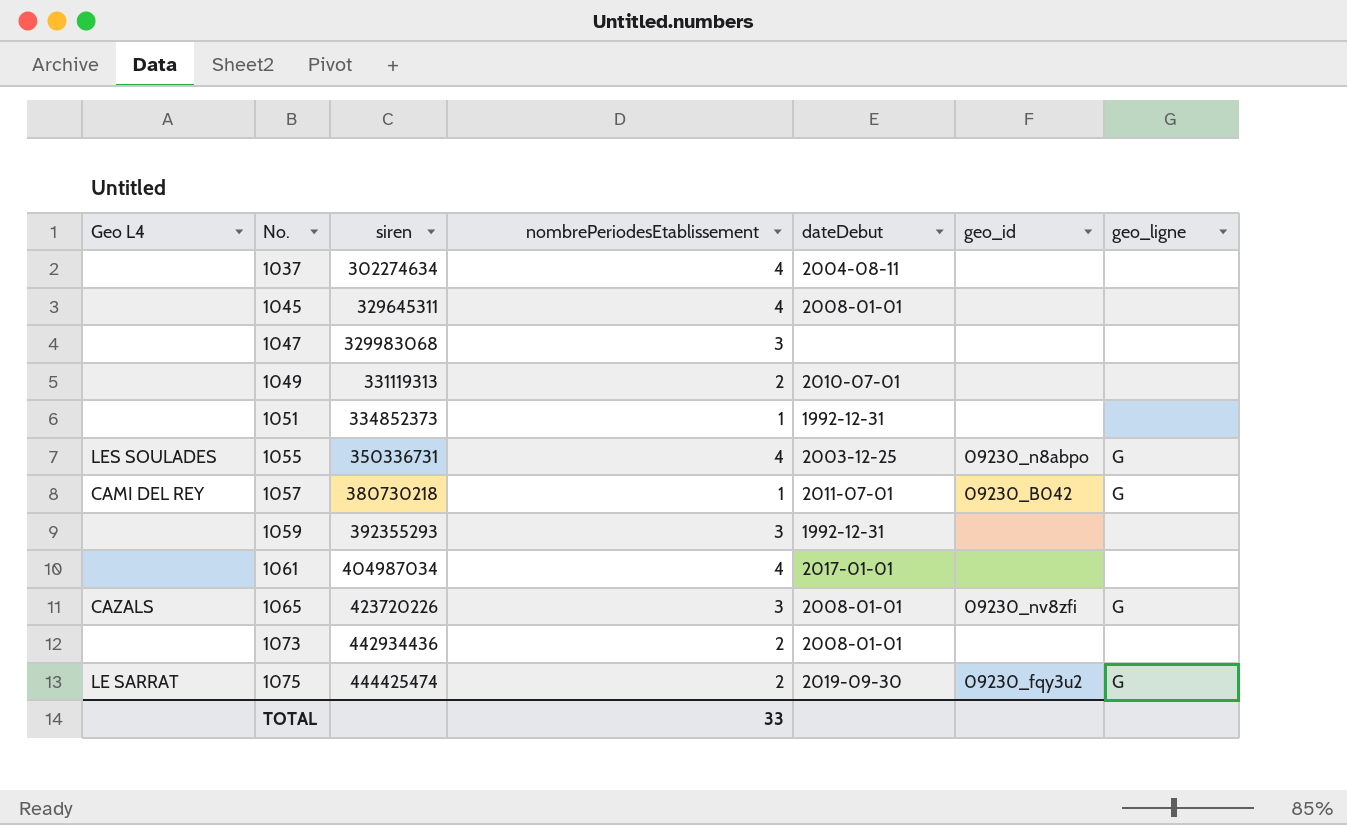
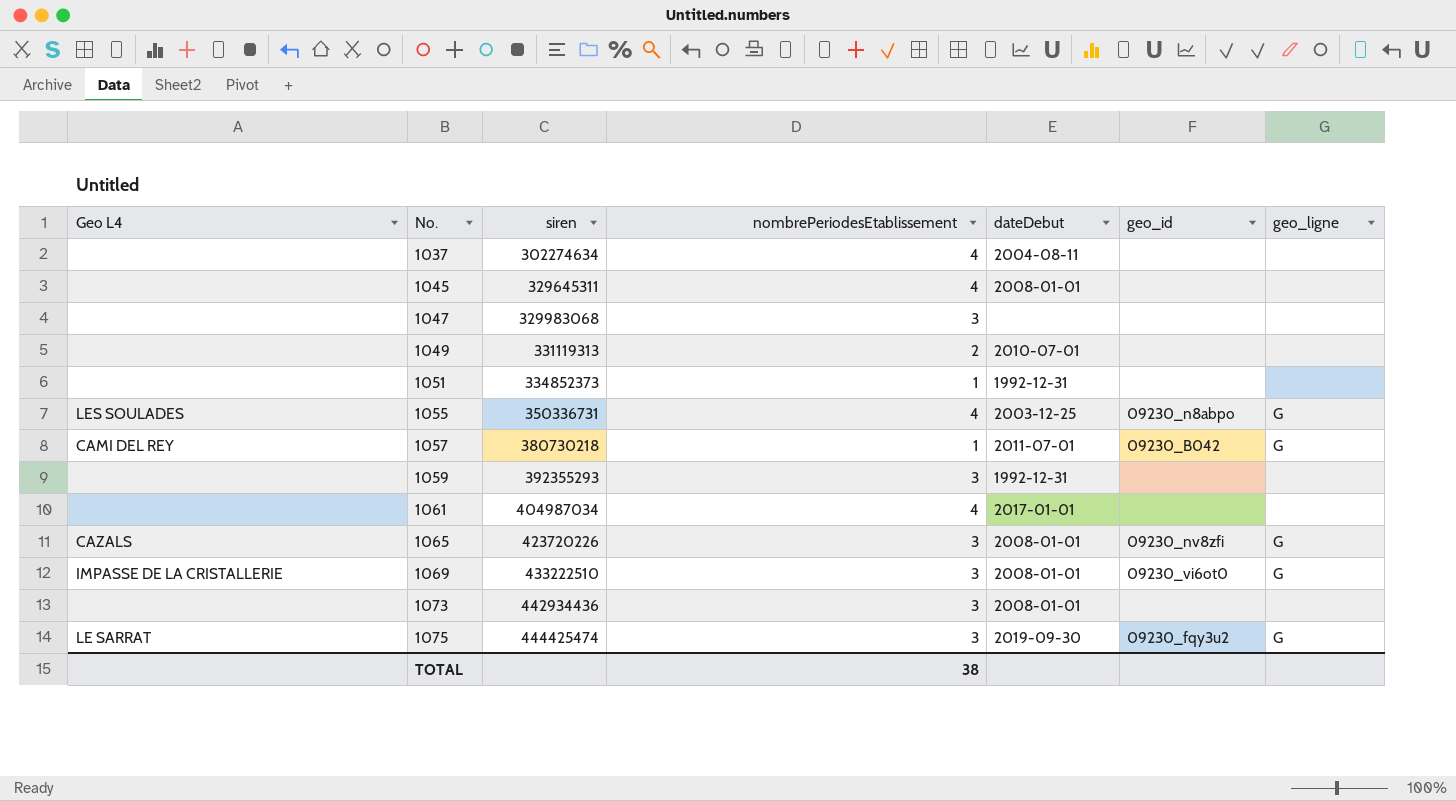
row 1069: none -> IMPASSE DE LA CRISTALLERIE | 433222510 | 3 | 2008-01-01 | 09230_vi6ot0 | G
1073 | nombrePeriodesEtablissement: 2 -> 3
1075 | nombrePeriodesEtablissement: 2 -> 3
TOTAL | nombrePeriodesEtablissement: 33 -> 38

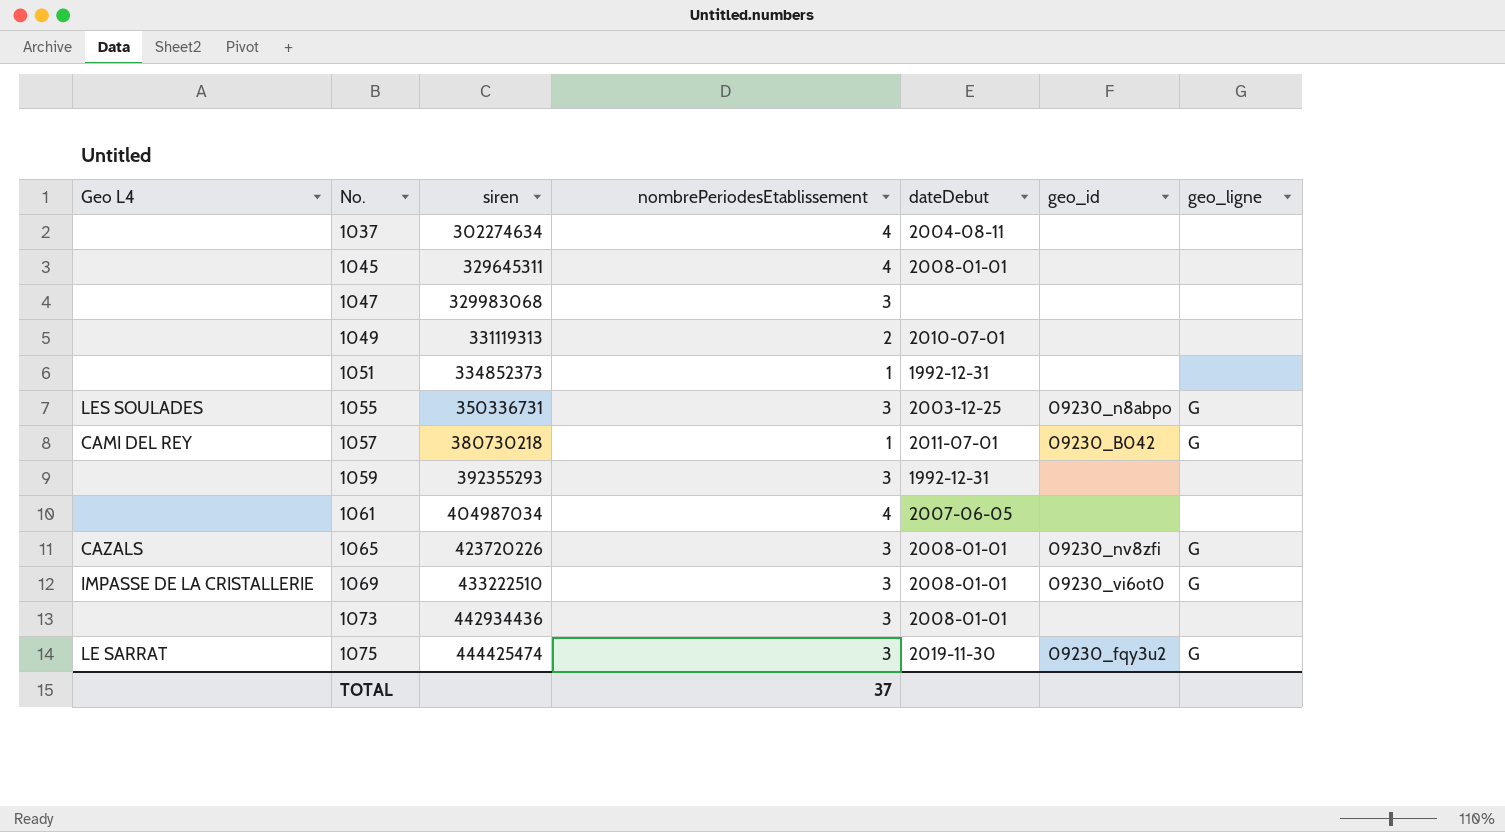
1055 | nombrePeriodesEtablissement: 4 -> 3
1061 | dateDebut: 2017-01-01 -> 2007-06-05
1075 | dateDebut: 2019-09-30 -> 2019-11-30
TOTAL | nombrePeriodesEtablissement: 38 -> 37

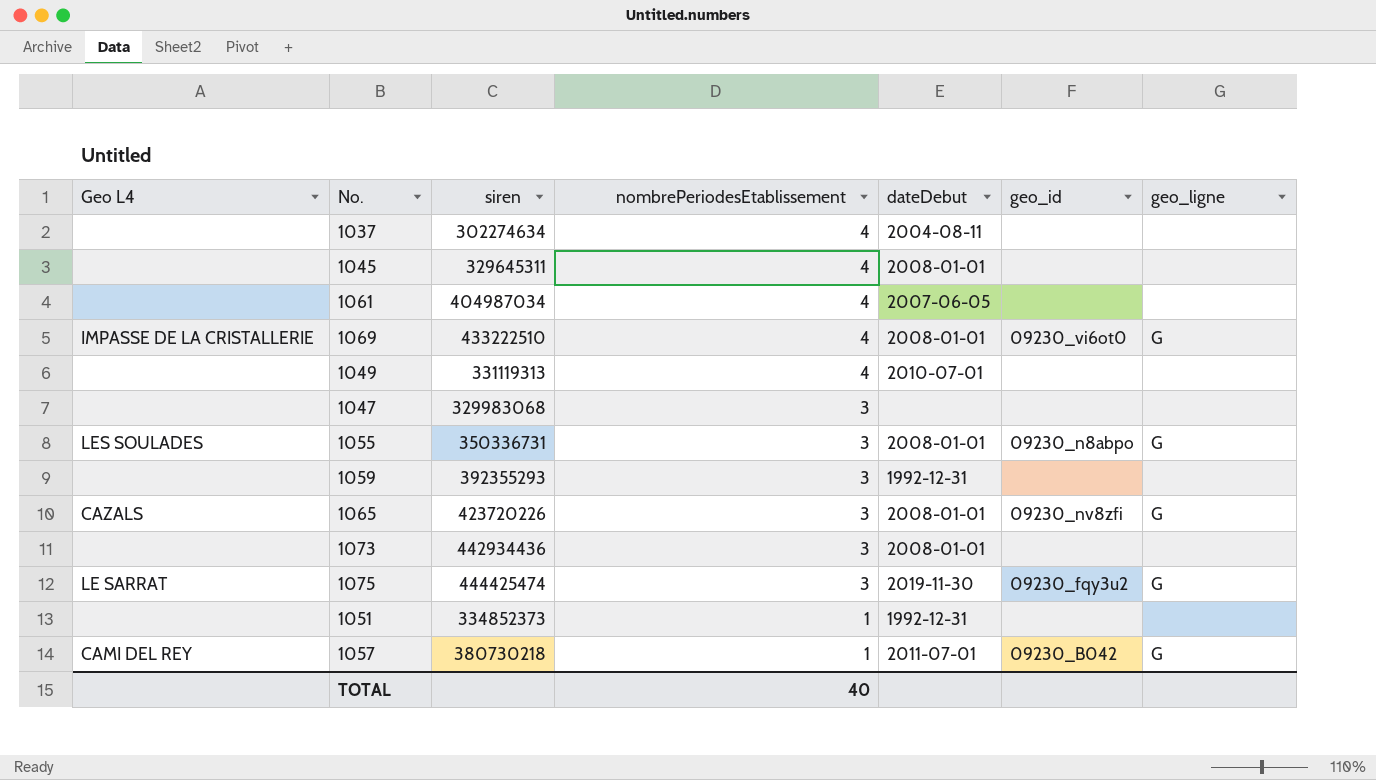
row order: No. ascending -> nombrePeriodesEtablissement descending
1069 | nombrePeriodesEtablissement: 3 -> 4
1049 | nombrePeriodesEtablissement: 2 -> 4
1055 | dateDebut: 2003-12-25 -> 2008-01-01
TOTAL | nombrePeriodesEtablissement: 37 -> 40

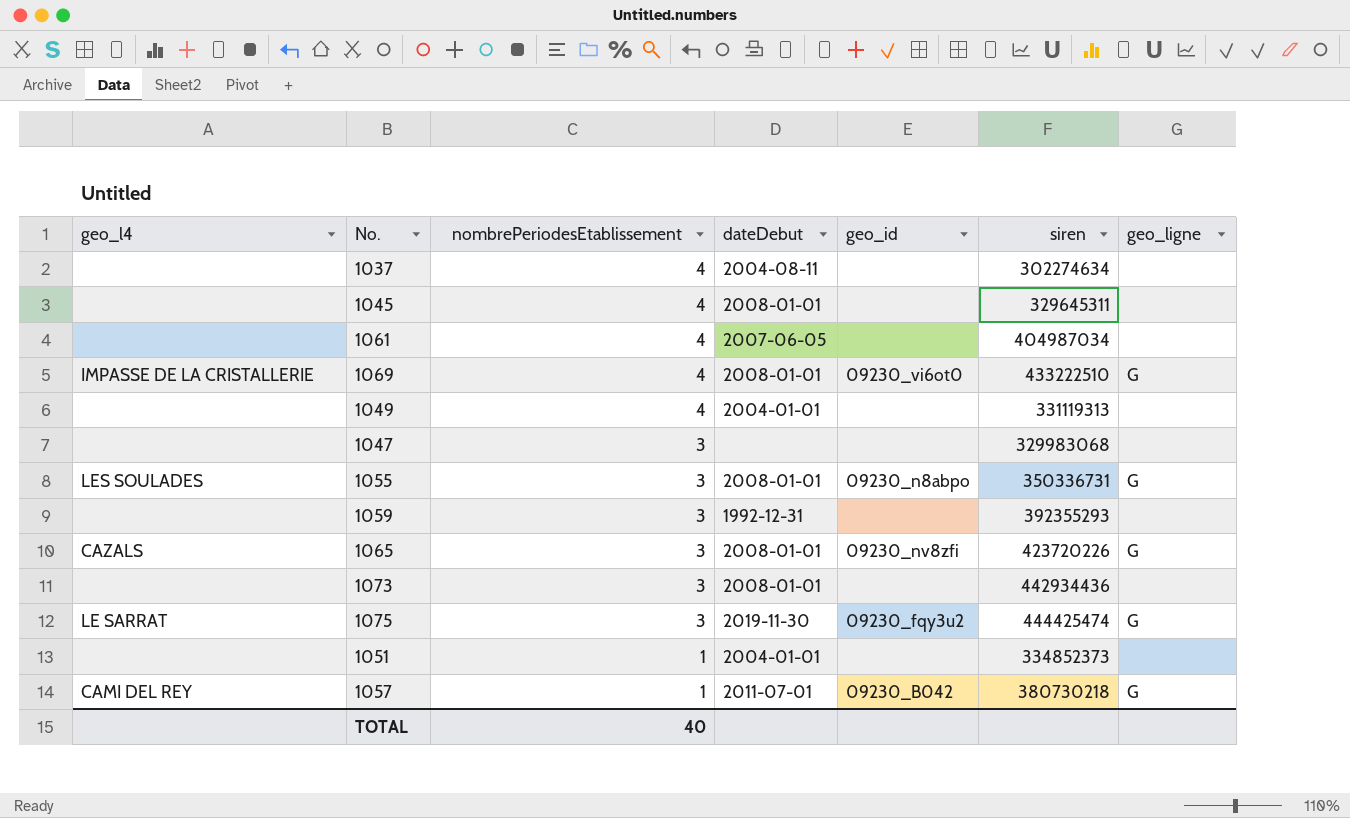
column name: Geo L4 -> geo_l4
column siren | position: 3 -> 6
1049 | dateDebut: 2010-07-01 -> 2004-01-01
1051 | dateDebut: 1992-12-31 -> 2004-01-01

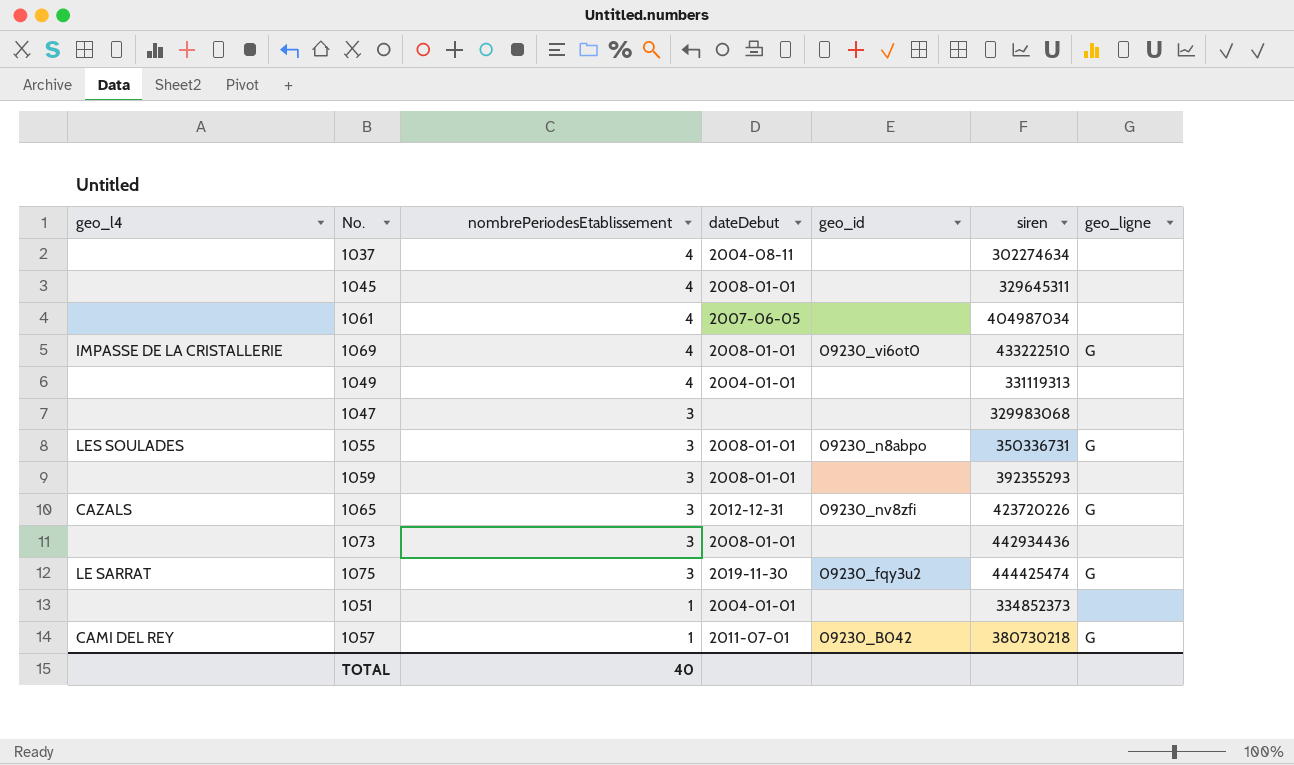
1059 | dateDebut: 1992-12-31 -> 2008-01-01
1065 | dateDebut: 2008-01-01 -> 2012-12-31

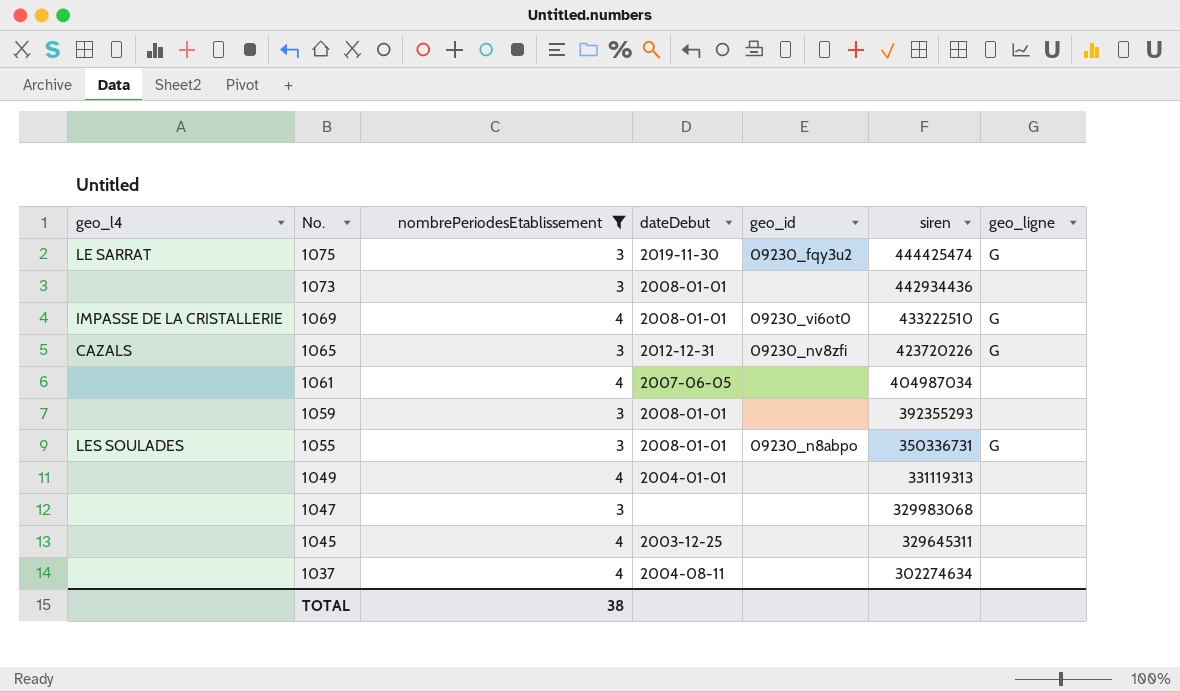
filter: none -> nombrePeriodesEtablissement != 1
row order: nombrePeriodesEtablissement descending -> No. descending
1045 | dateDebut: 2008-01-01 -> 2003-12-25
TOTAL | nombrePeriodesEtablissement: 40 -> 38

